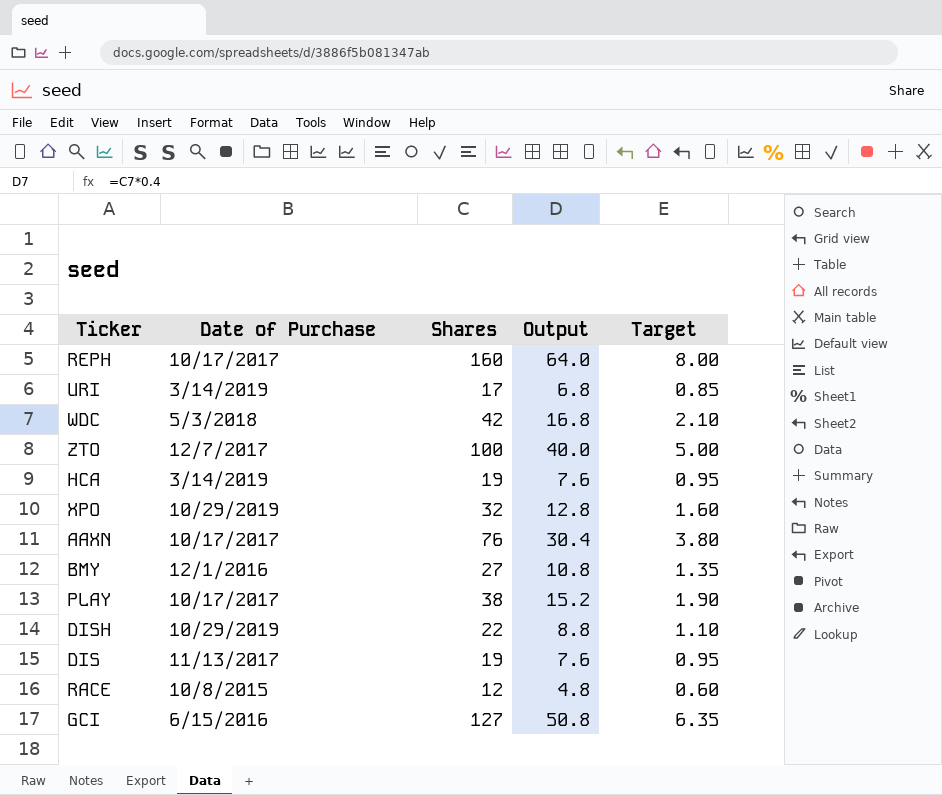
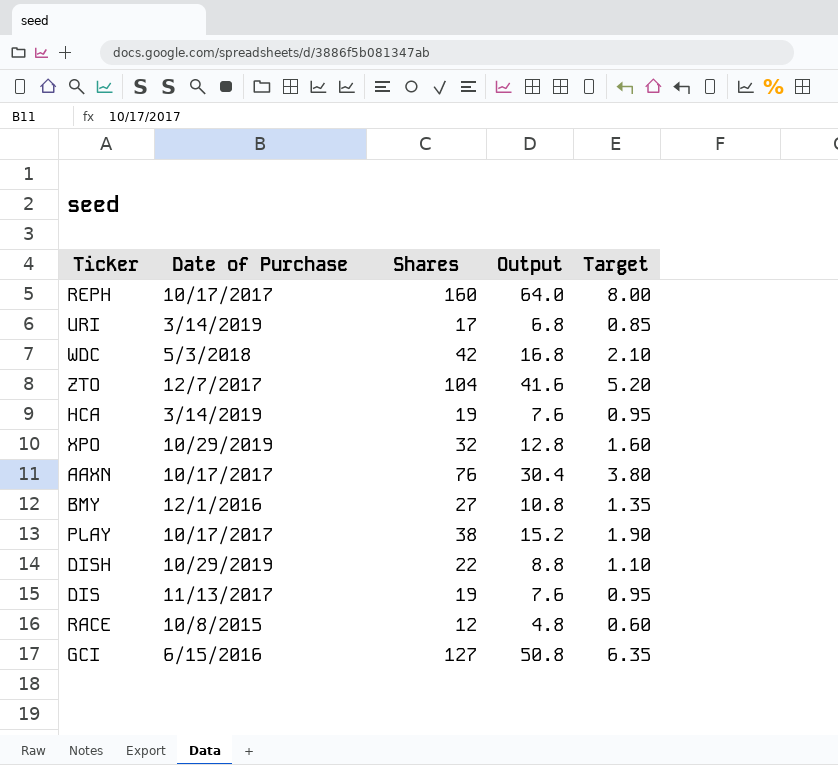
ZTO | Shares: 100 -> 104
ZTO | Output: 40.0 -> 41.6
ZTO | Target: 5.00 -> 5.20

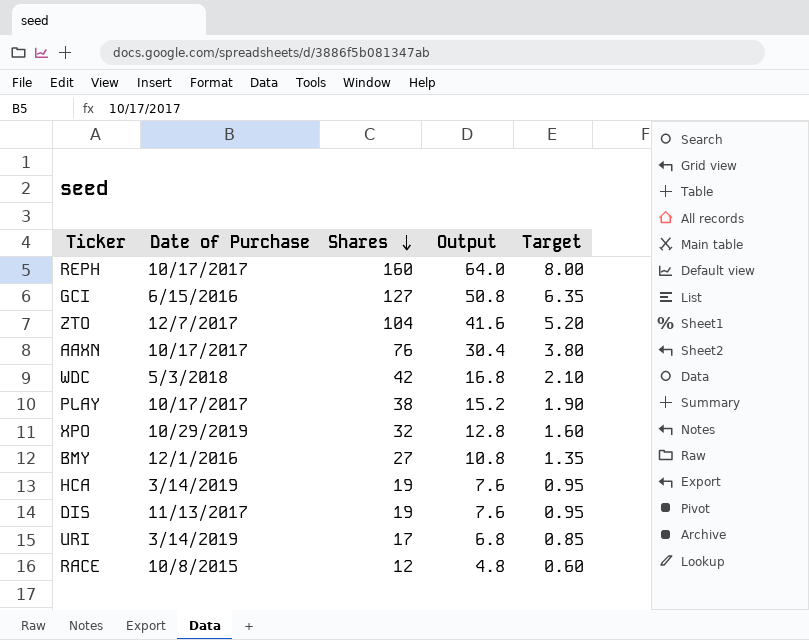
row order: none -> Shares descending
row DISH: 10/29/2019 | 22 | 8.8 | 1.10 -> none

